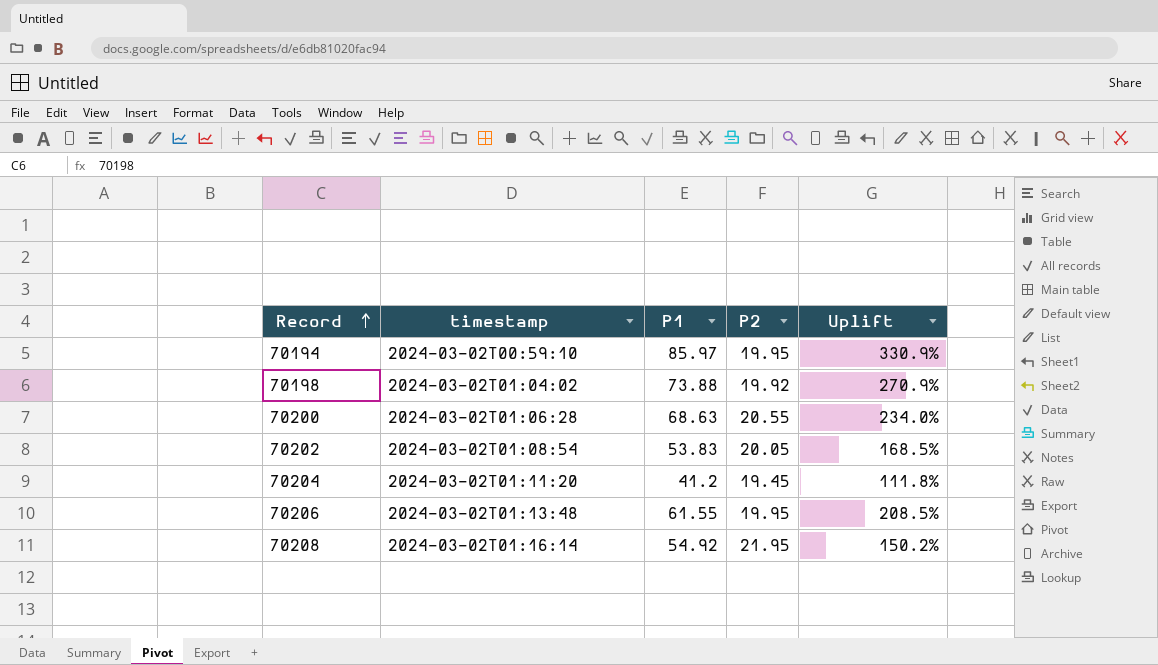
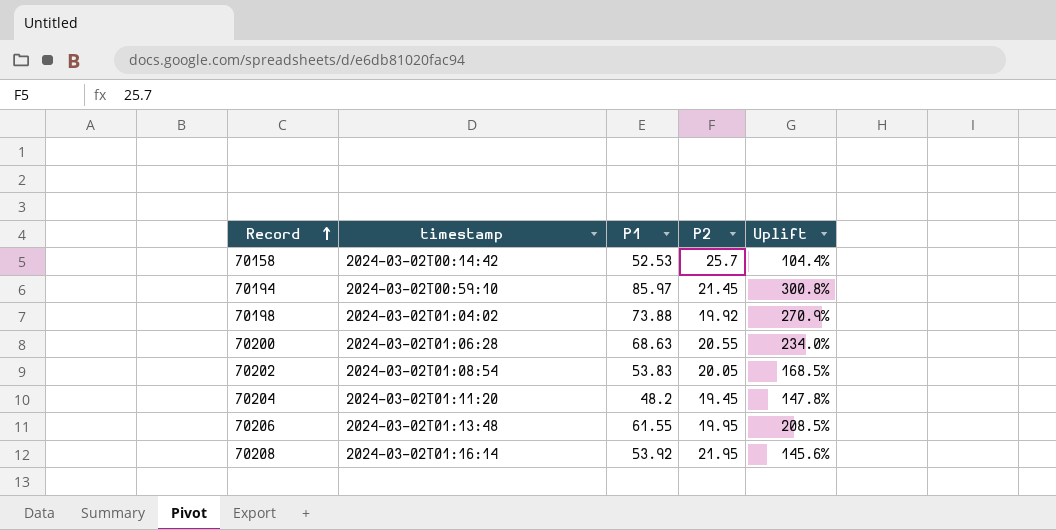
row 70158: none -> 2024-03-02T00:14:42 | 52.53 | 25.7 | 104.4%
70194 | P2: 19.95 -> 21.45
70194 | Uplift: 330.9% -> 300.8%
70204 | P1: 41.2 -> 48.2
70204 | Uplift: 111.8% -> 147.8%
70208 | P1: 54.92 -> 53.92
70208 | Uplift: 150.2% -> 145.6%

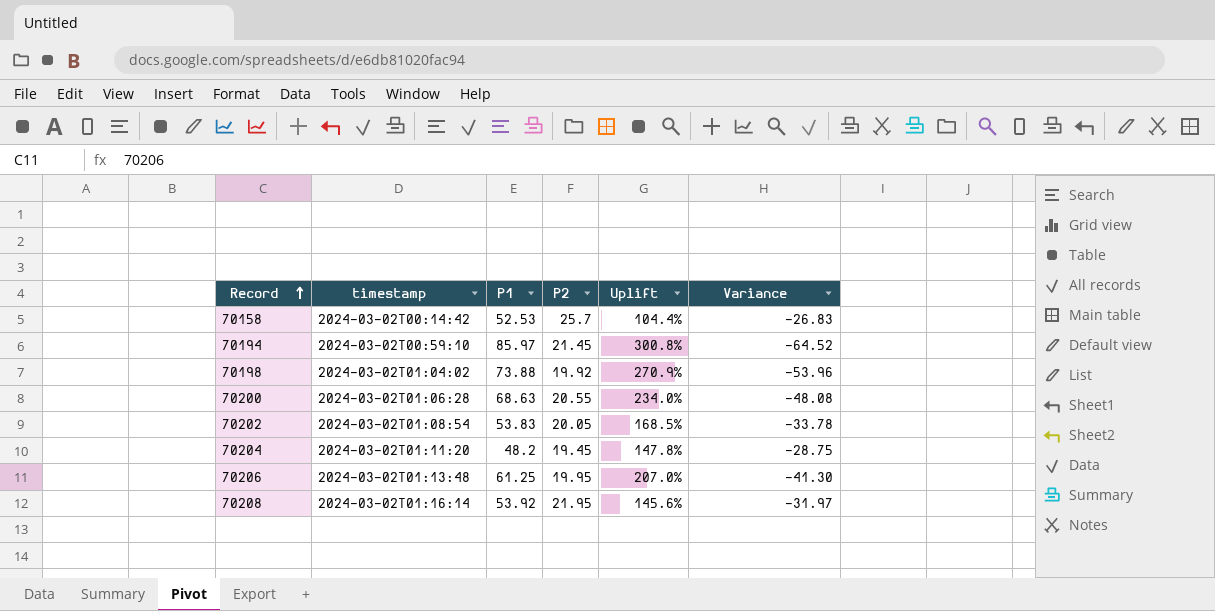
column Variance | formula: none -> [P2] - [P1]
70206 | P1: 61.55 -> 61.25
70206 | Uplift: 208.5% -> 207.0%

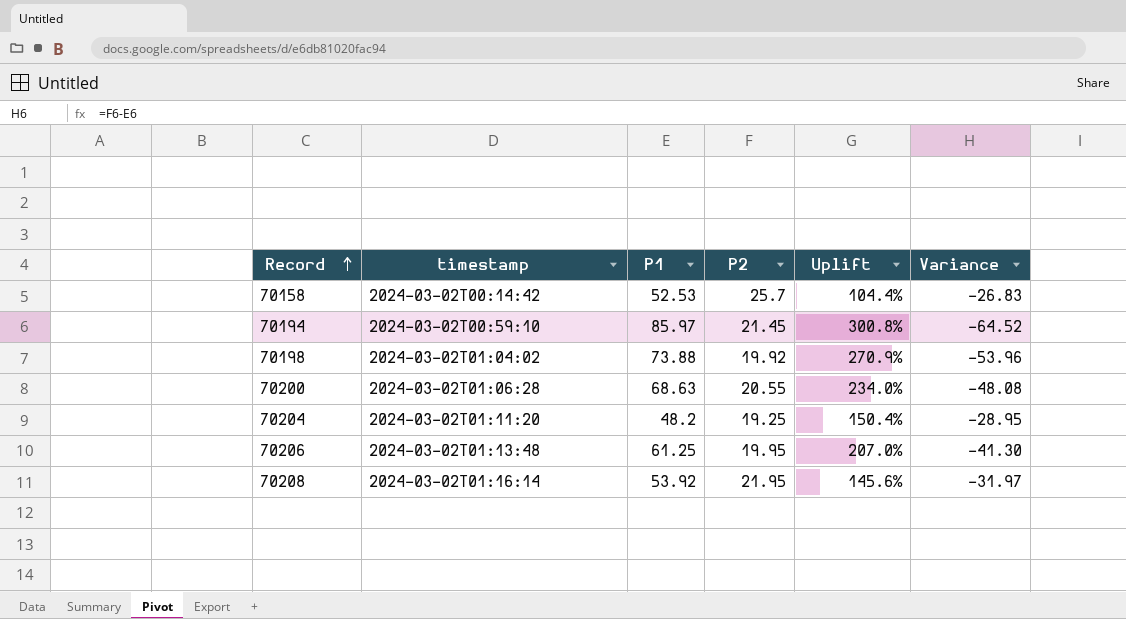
row 70202: 2024-03-02T01:08:54 | 53.83 | 20.05 | 168.5% | -33.78 -> none
70204 | P2: 19.45 -> 19.25
70204 | Uplift: 147.8% -> 150.4%
70204 | Variance: -28.75 -> -28.95

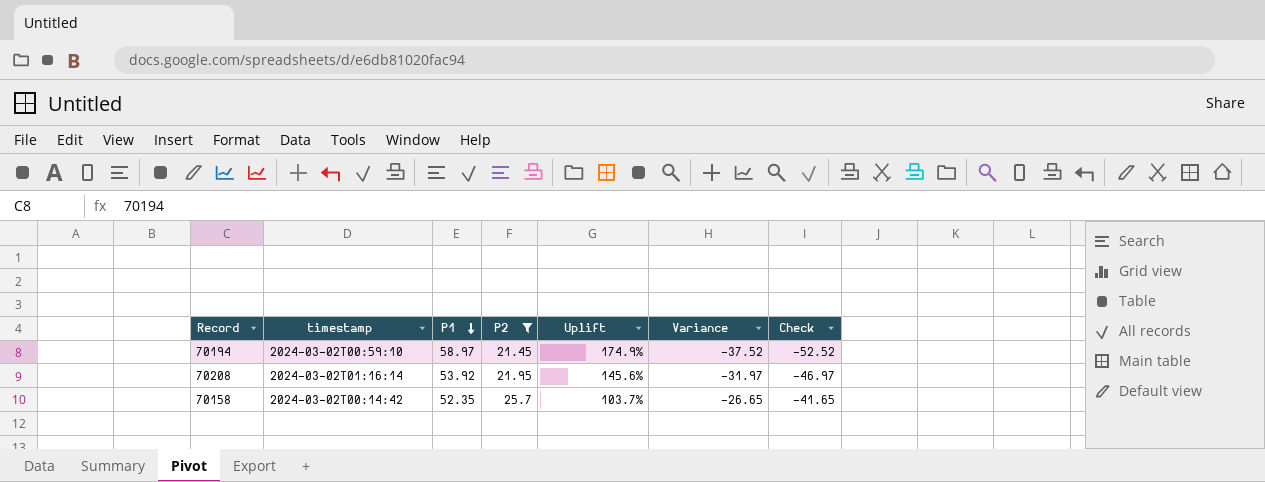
filter: none -> P2 >= 21.45
row order: Record ascending -> P1 descending
column Check | formula: none -> [Variance] - 15
70194 | P1: 85.97 -> 58.97
70194 | Uplift: 300.8% -> 174.9%
70194 | Variance: -64.52 -> -37.52
70158 | P1: 52.53 -> 52.35
70158 | Uplift: 104.4% -> 103.7%
70158 | Variance: -26.83 -> -26.65

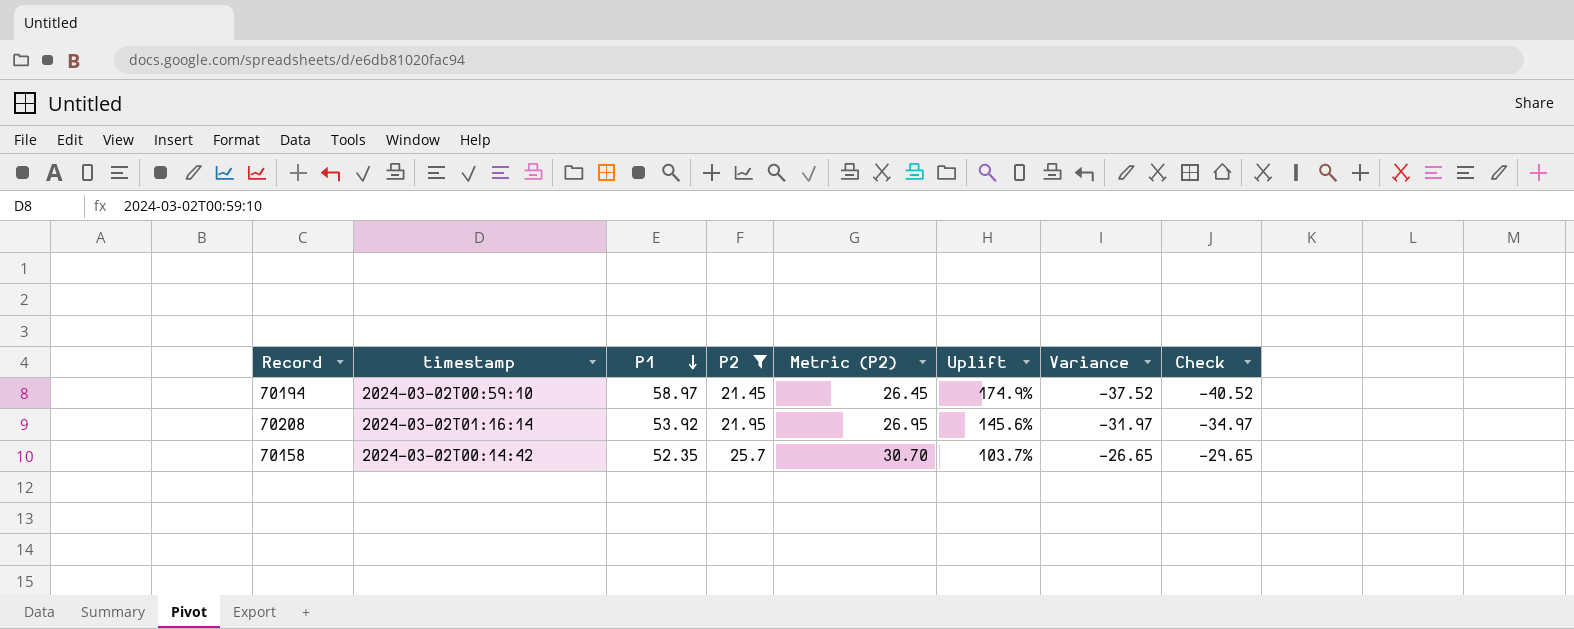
column Metric (P2) | formula: none -> [P2] + 5
column Check | formula: [Variance] - 15 -> [Variance] - 3

